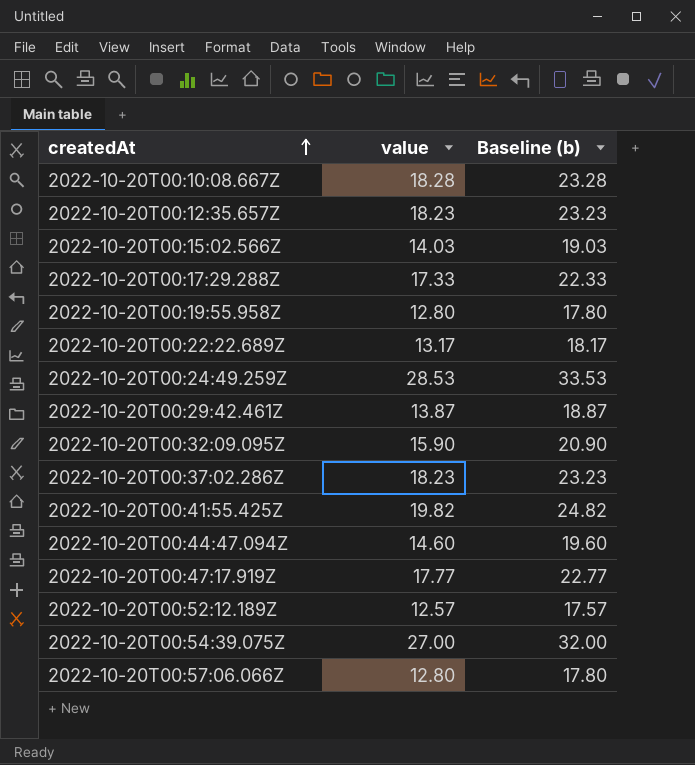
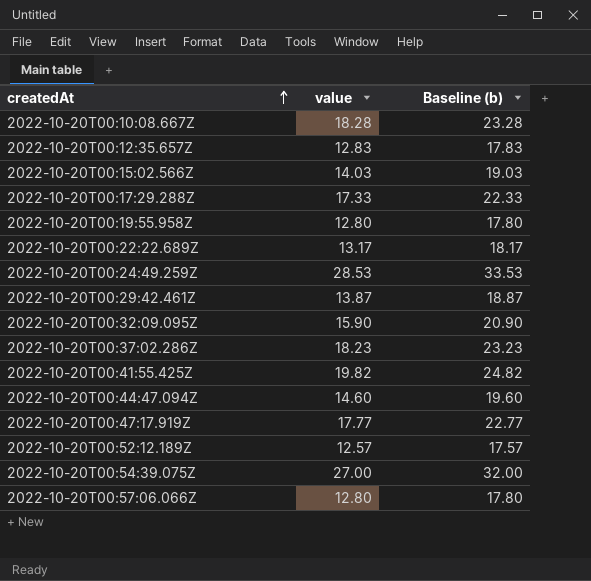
2022-10-20T00:12:35.657Z | value: 18.23 -> 12.83
2022-10-20T00:12:35.657Z | Baseline (b): 23.23 -> 17.83

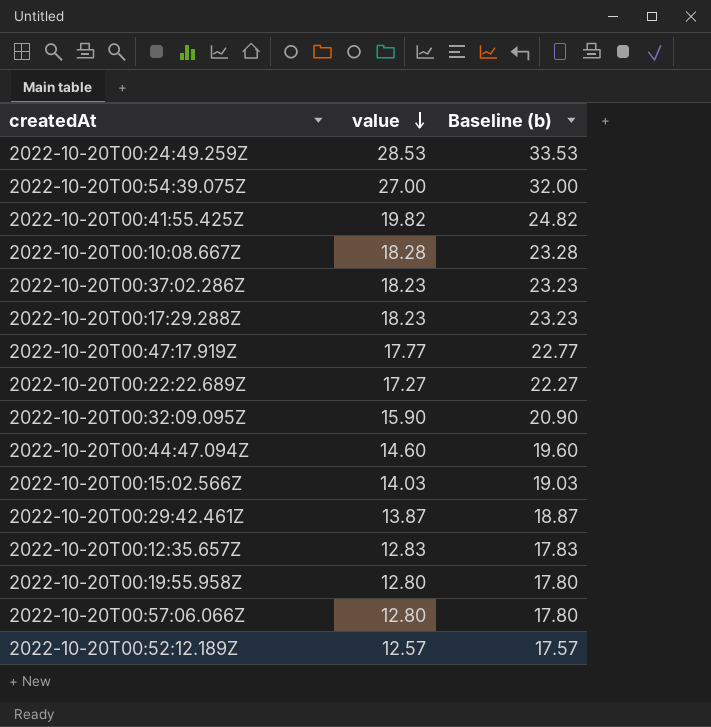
row order: createdAt ascending -> value descending
2022-10-20T00:17:29.288Z | value: 17.33 -> 18.23
2022-10-20T00:17:29.288Z | Baseline (b): 22.33 -> 23.23
2022-10-20T00:22:22.689Z | value: 13.17 -> 17.27
2022-10-20T00:22:22.689Z | Baseline (b): 18.17 -> 22.27

